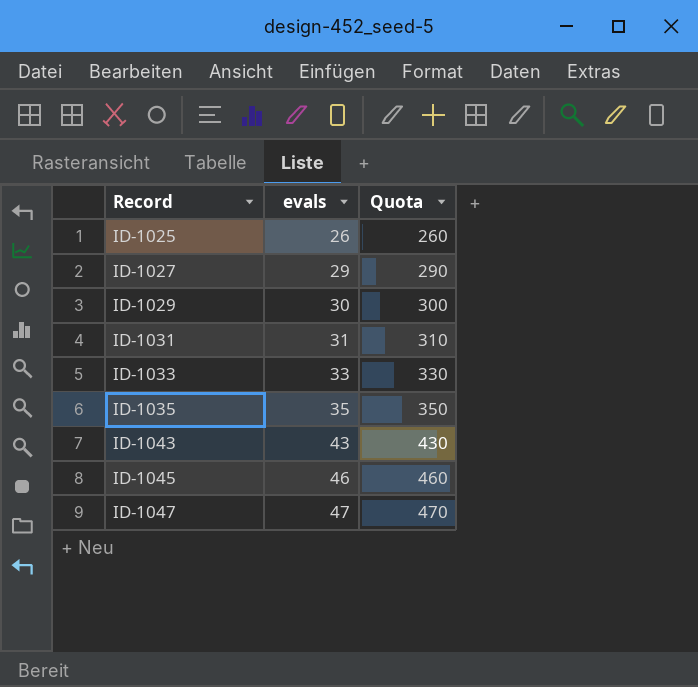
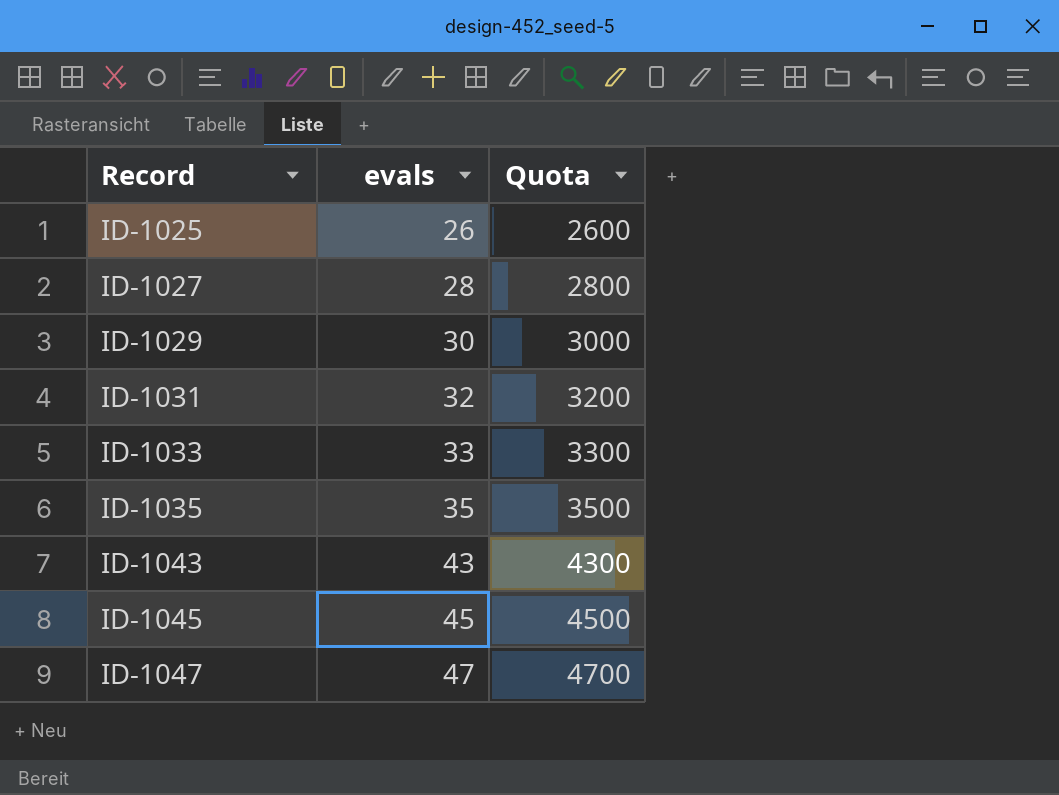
column Quota | formula: [evals] * 10 -> [evals] * 100
ID-1027 | evals: 29 -> 28
ID-1031 | evals: 31 -> 32
ID-1045 | evals: 46 -> 45

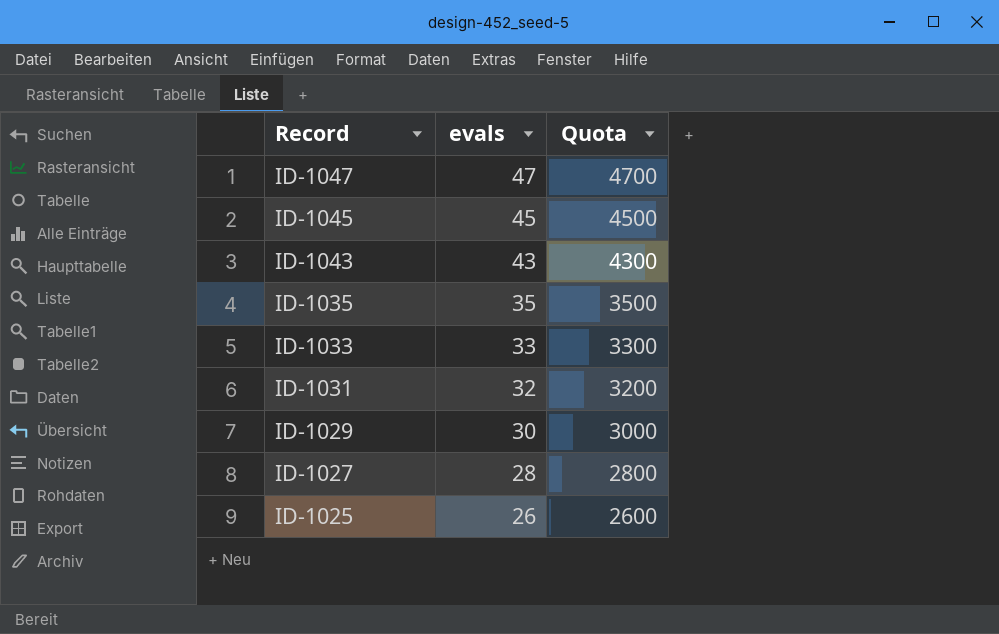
row order: Record ascending -> Record descending

